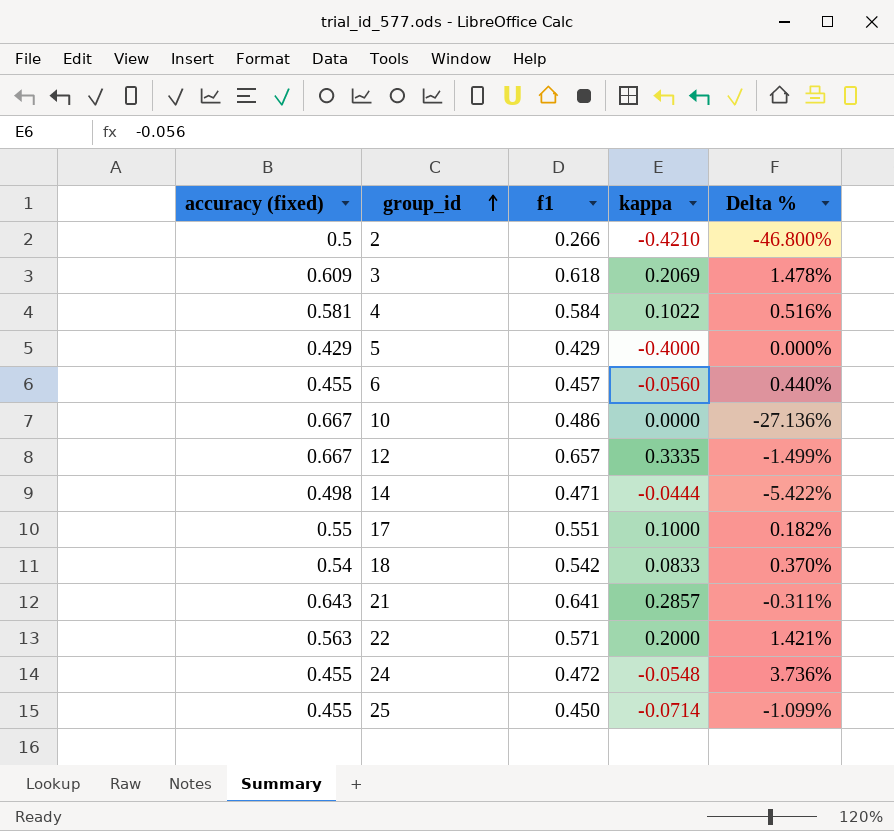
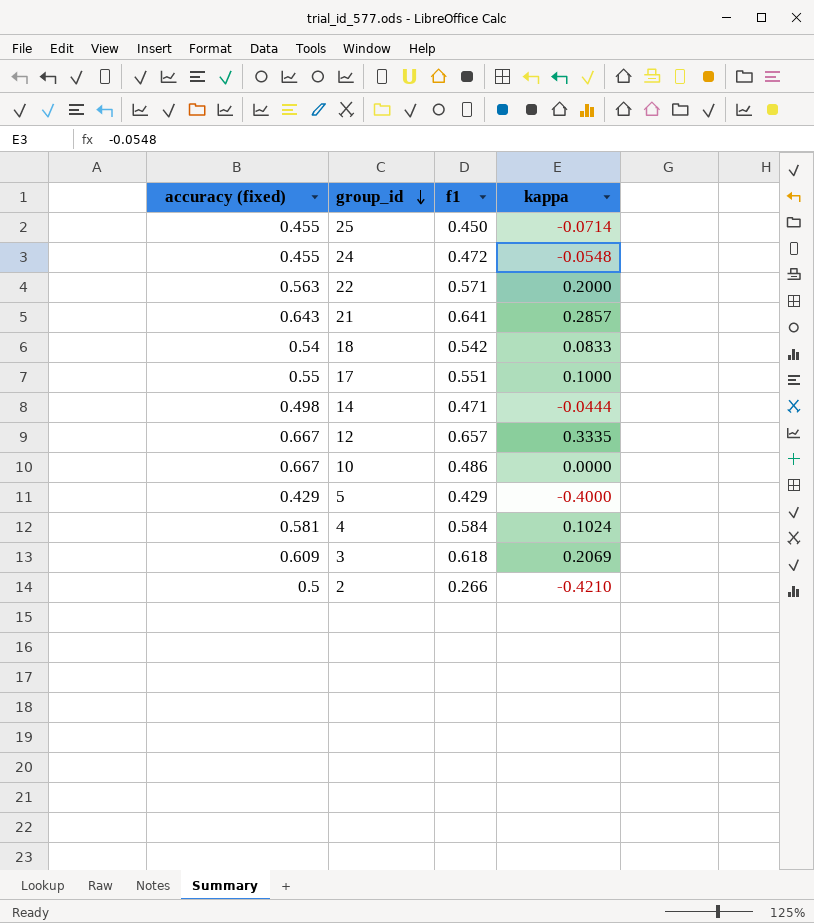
row order: group_id ascending -> group_id descending
column Delta % | formula: ([f1] - [accuracy (fixed)]) / [accuracy (fixed)] -> none
row 6: 0.455 | 0.457 | -0.0560 | 0.440% -> none
4 | kappa: 0.1022 -> 0.1024

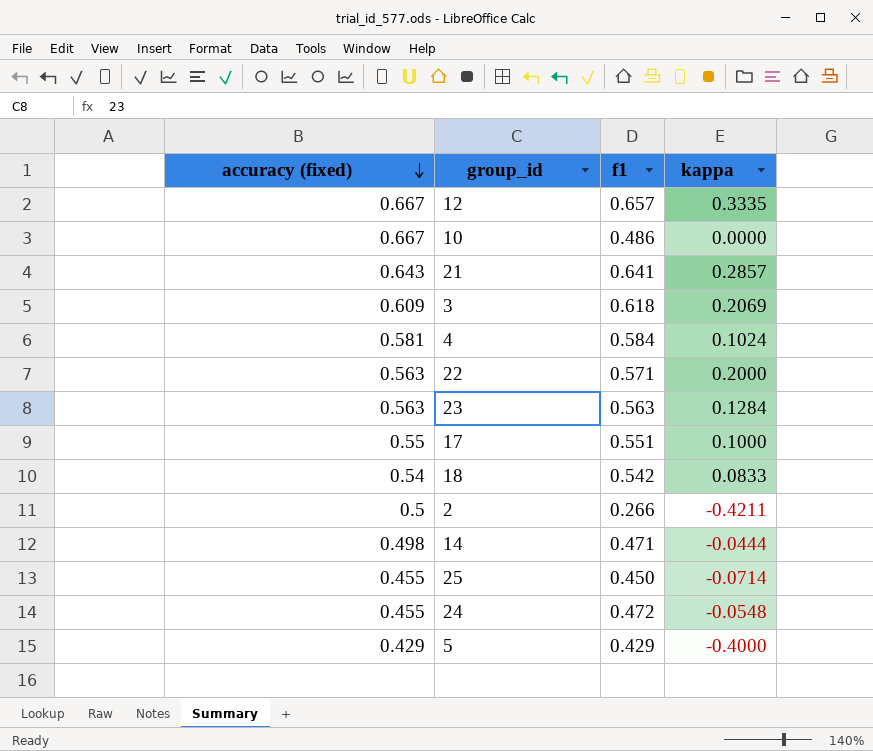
row order: group_id descending -> accuracy (fixed) descending
row 23: none -> 0.563 | 0.563 | 0.1284
2 | kappa: -0.4210 -> -0.4211

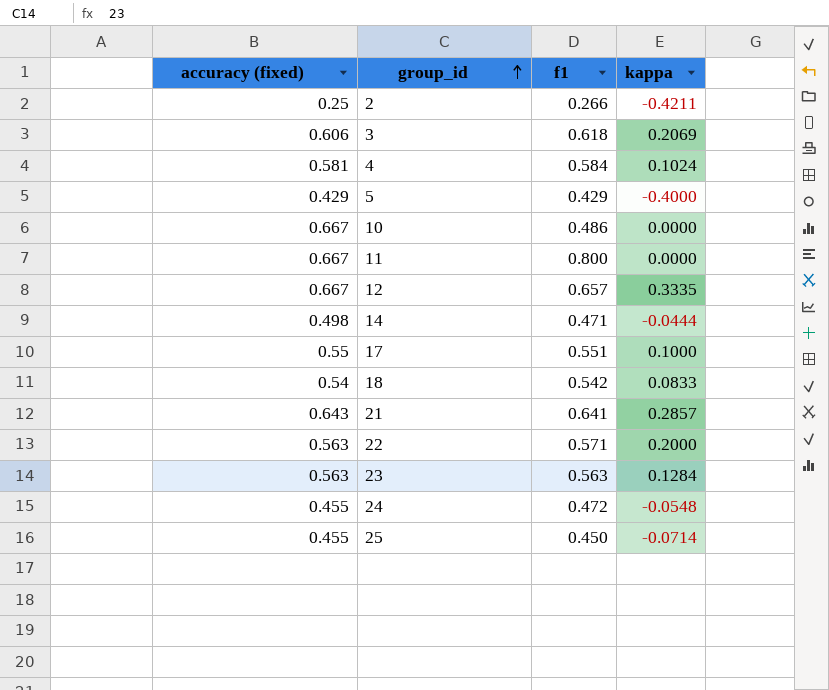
row order: accuracy (fixed) descending -> group_id ascending
2 | accuracy (fixed): 0.5 -> 0.25
3 | accuracy (fixed): 0.609 -> 0.606
row 11: none -> 0.667 | 0.800 | 0.0000

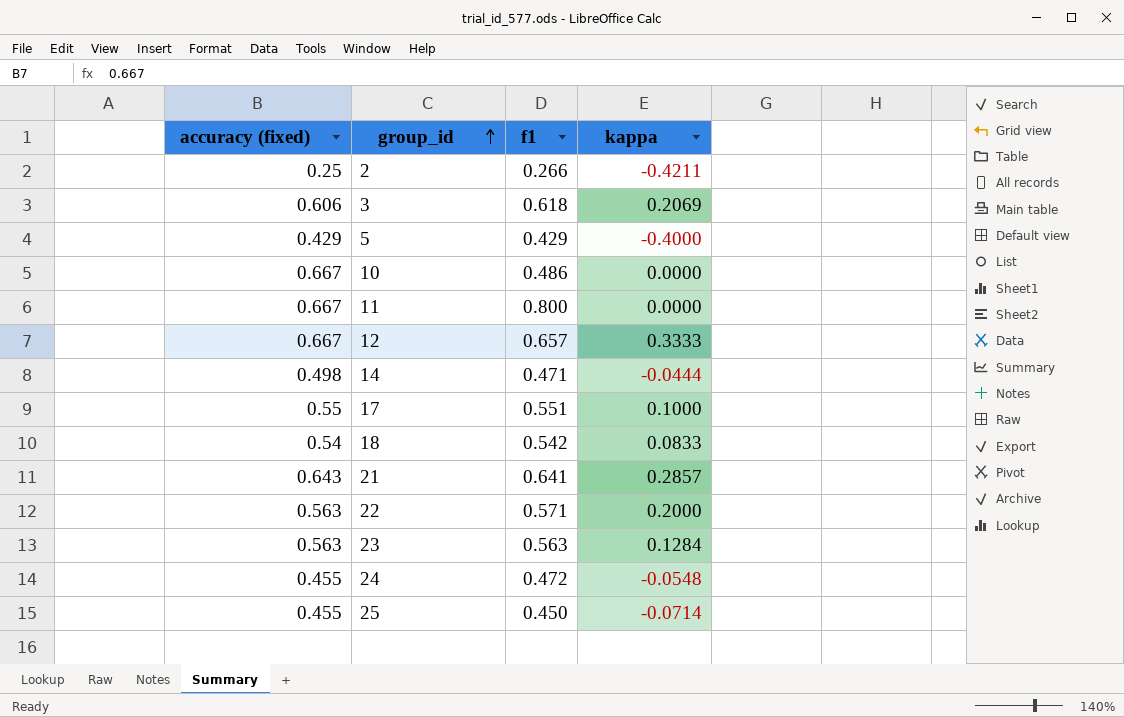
row 4: 0.581 | 0.584 | 0.1024 -> none
12 | kappa: 0.3335 -> 0.3333

